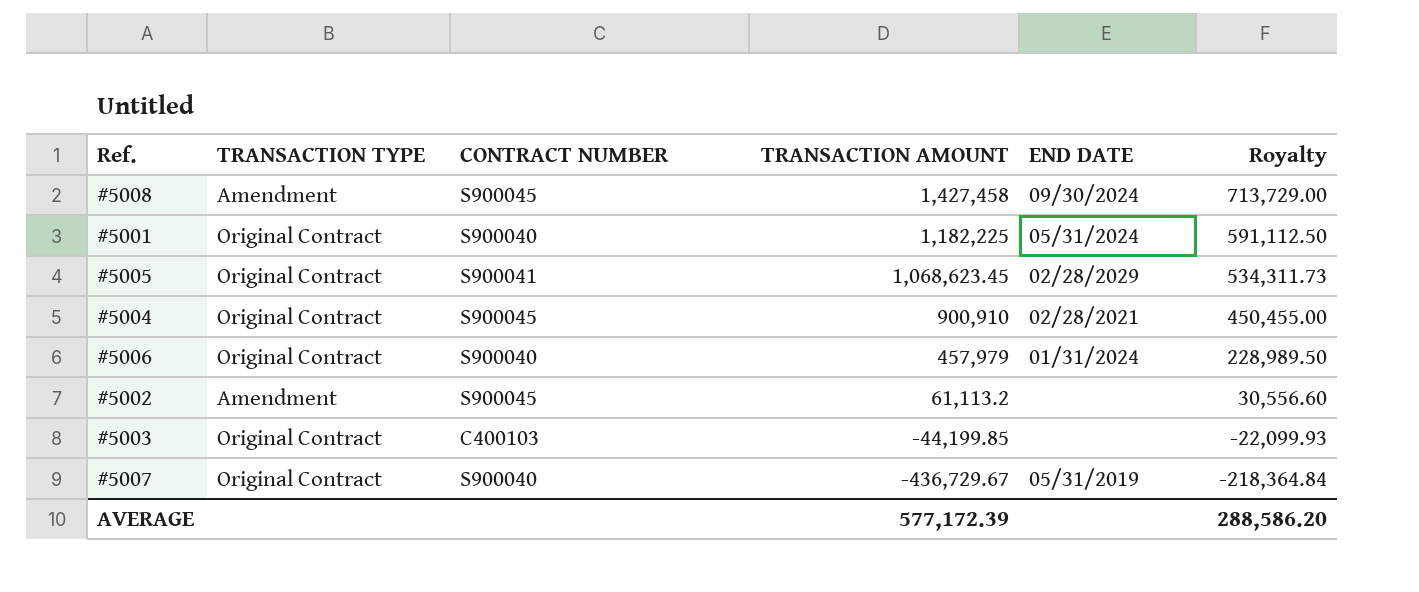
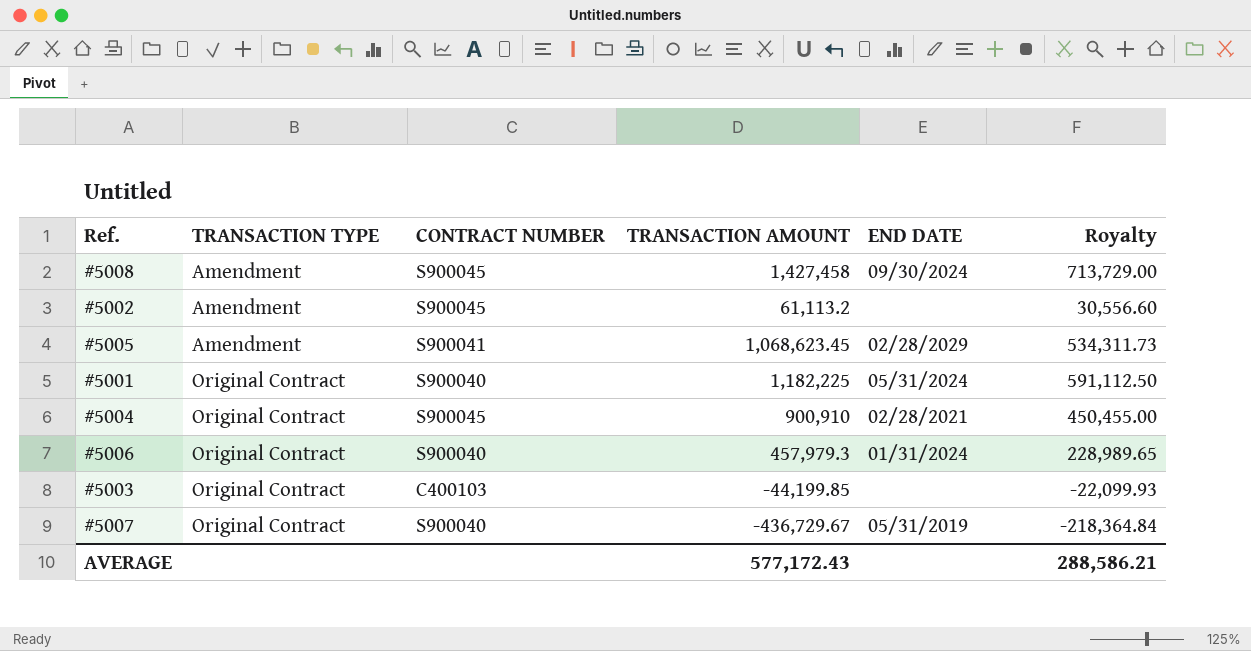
row order: TRANSACTION AMOUNT descending -> TRANSACTION TYPE ascending
#5005 | TRANSACTION TYPE: Original Contract -> Amendment
#5006 | TRANSACTION AMOUNT: 457,979 -> 457,979.3
#5006 | Royalty: 228,989.50 -> 228,989.65
AVERAGE | TRANSACTION AMOUNT: 577,172.39 -> 577,172.43
AVERAGE | Royalty: 288,586.20 -> 288,586.21

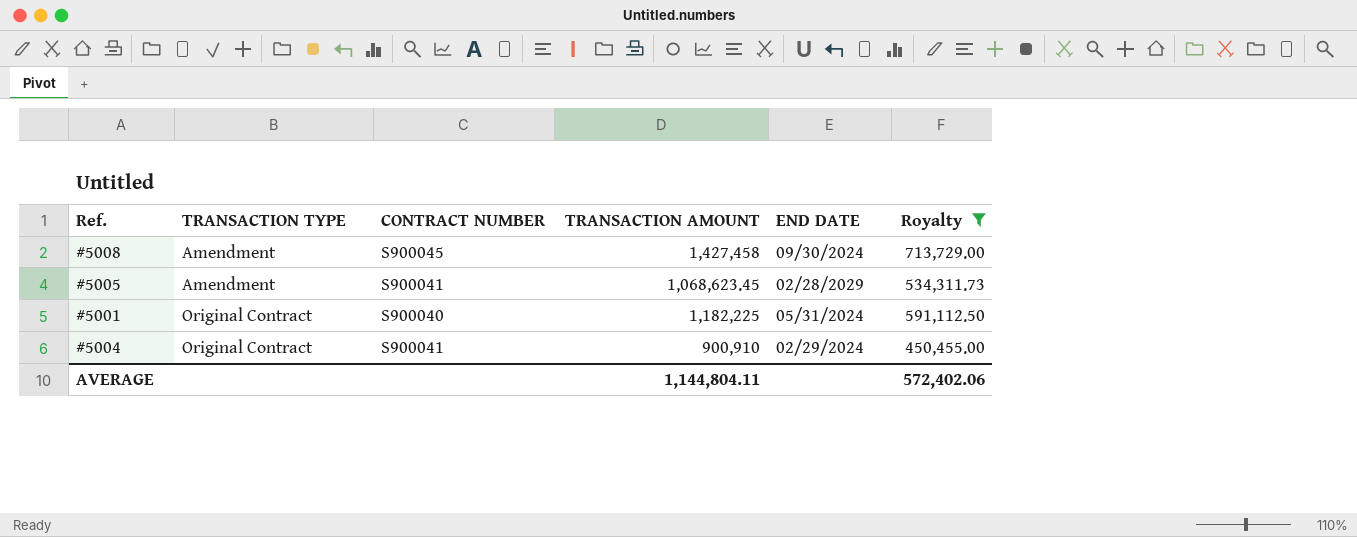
filter: none -> Royalty >= 450,455.00
#5004 | CONTRACT NUMBER: S900045 -> S900041
#5004 | END DATE: 02/28/2021 -> 02/29/2024
AVERAGE | TRANSACTION AMOUNT: 577,172.43 -> 1,144,804.11
AVERAGE | Royalty: 288,586.21 -> 572,402.06

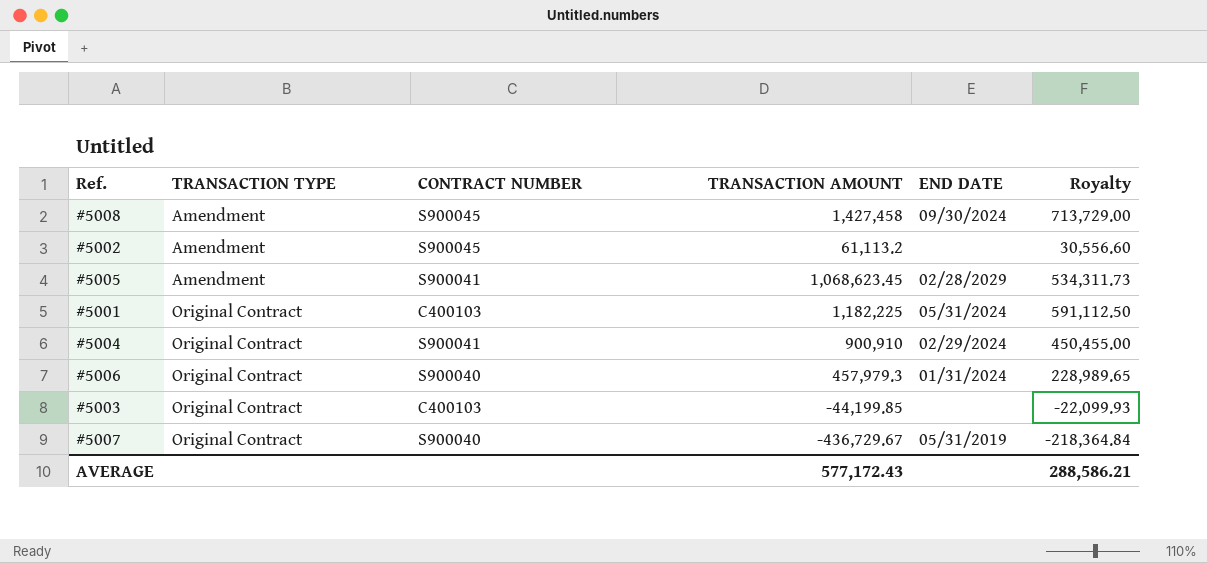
filter: Royalty >= 450,455.00 -> none
#5001 | CONTRACT NUMBER: S900040 -> C400103
AVERAGE | TRANSACTION AMOUNT: 1,144,804.11 -> 577,172.43
AVERAGE | Royalty: 572,402.06 -> 288,586.21

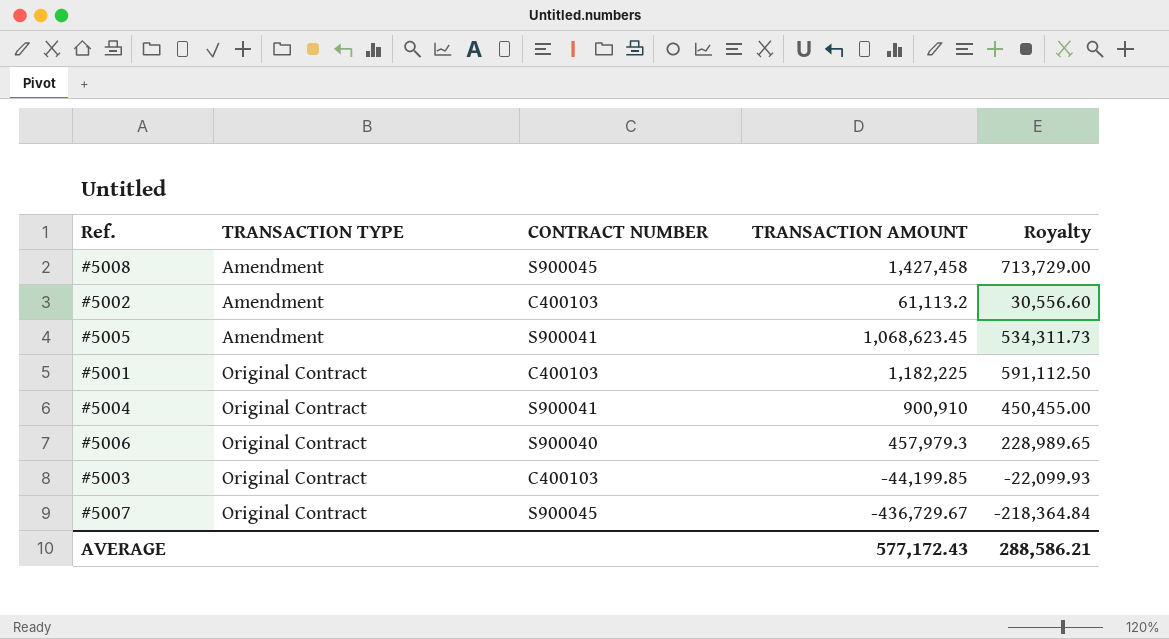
column END DATE | position: 5 -> none
#5002 | CONTRACT NUMBER: S900045 -> C400103
#5007 | CONTRACT NUMBER: S900040 -> S900045

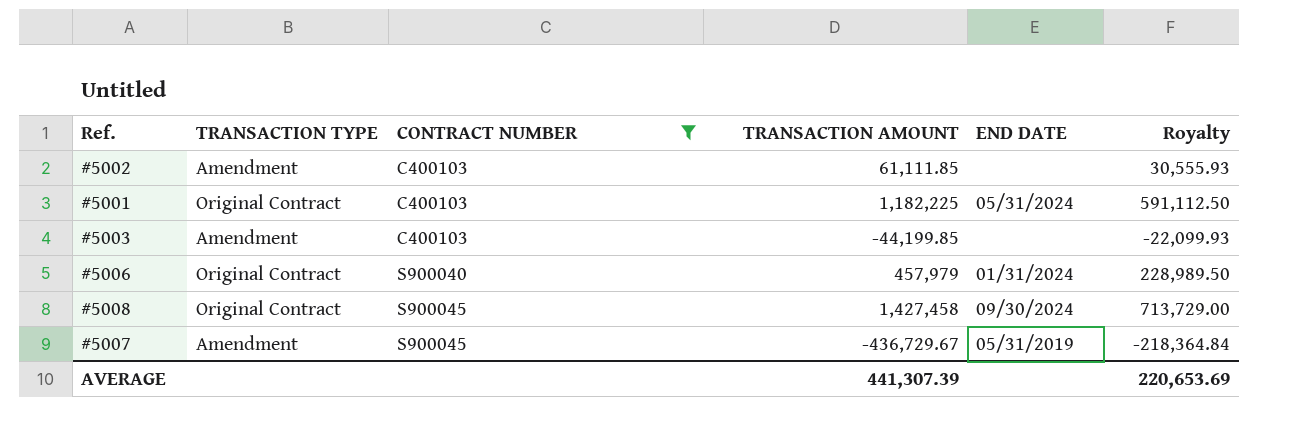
filter: none -> CONTRACT NUMBER != S900041
row order: TRANSACTION TYPE ascending -> CONTRACT NUMBER ascending
column END DATE | position: none -> 5
#5002 | TRANSACTION AMOUNT: 61,113.2 -> 61,111.85
#5002 | Royalty: 30,556.60 -> 30,555.93
#5003 | TRANSACTION TYPE: Original Contract -> Amendment
#5006 | TRANSACTION AMOUNT: 457,979.3 -> 457,979
#5006 | Royalty: 228,989.65 -> 228,989.50
#5008 | TRANSACTION TYPE: Amendment -> Original Contract
#5007 | TRANSACTION TYPE: Original Contract -> Amendment
AVERAGE | TRANSACTION AMOUNT: 577,172.43 -> 441,307.39
AVERAGE | Royalty: 288,586.21 -> 220,653.69

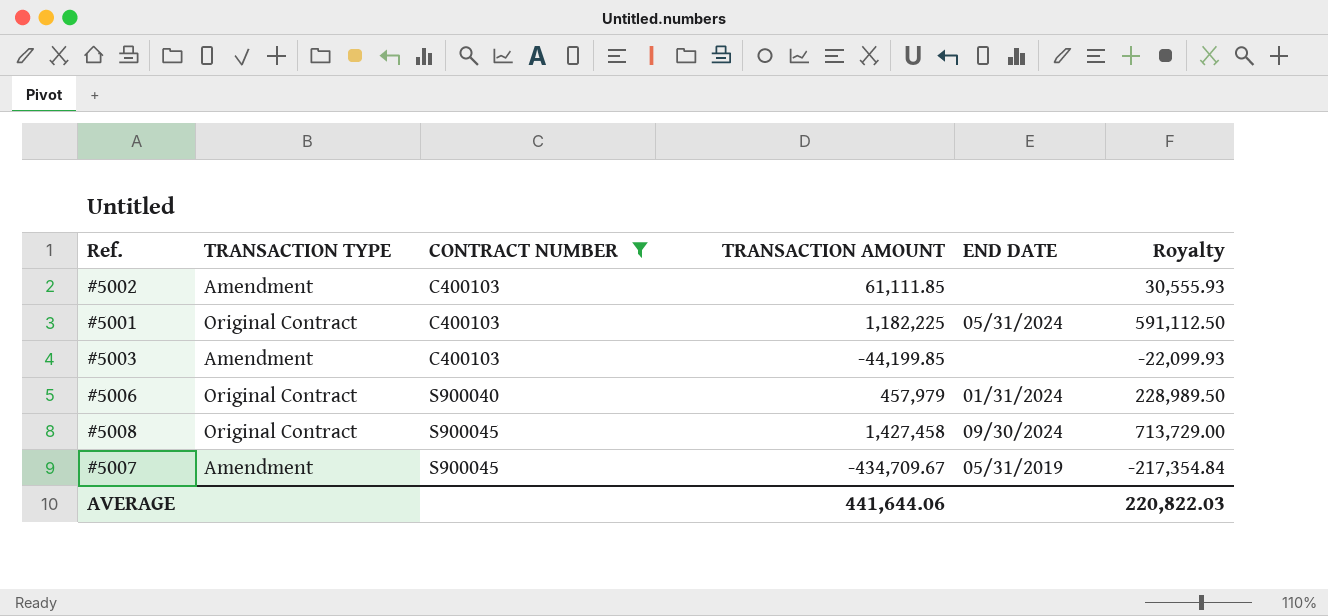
#5007 | TRANSACTION AMOUNT: -436,729.67 -> -434,709.67
#5007 | Royalty: -218,364.84 -> -217,354.84
AVERAGE | TRANSACTION AMOUNT: 441,307.39 -> 441,644.06
AVERAGE | Royalty: 220,653.69 -> 220,822.03

